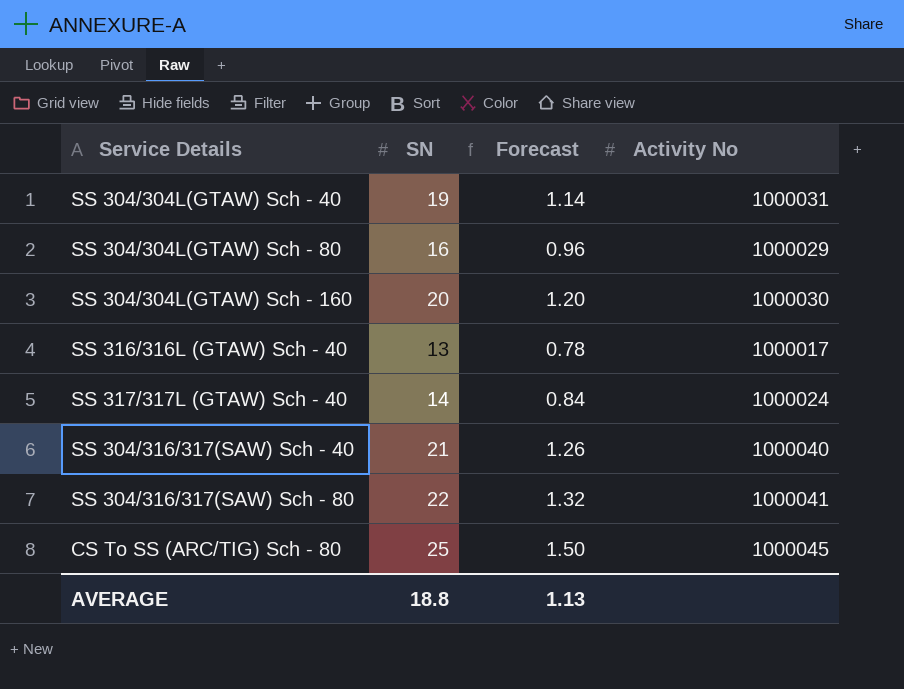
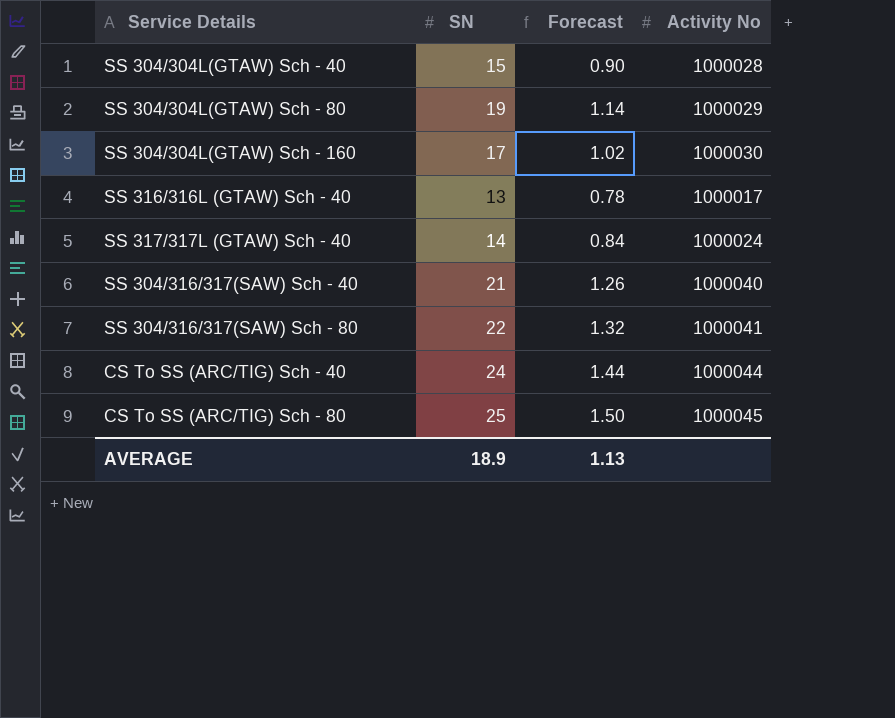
SS 304/304L(GTAW) Sch - 40 | SN: 19 -> 15
SS 304/304L(GTAW) Sch - 40 | Forecast: 1.14 -> 0.90
SS 304/304L(GTAW) Sch - 40 | Activity No: 1000031 -> 1000028
SS 304/304L(GTAW) Sch - 80 | SN: 16 -> 19
SS 304/304L(GTAW) Sch - 80 | Forecast: 0.96 -> 1.14
SS 304/304L(GTAW) Sch - 160 | SN: 20 -> 17
SS 304/304L(GTAW) Sch - 160 | Forecast: 1.20 -> 1.02
row CS To SS (ARC/TIG) Sch - 40: none -> 24 | 1.44 | 1000044
AVERAGE | SN: 18.8 -> 18.9

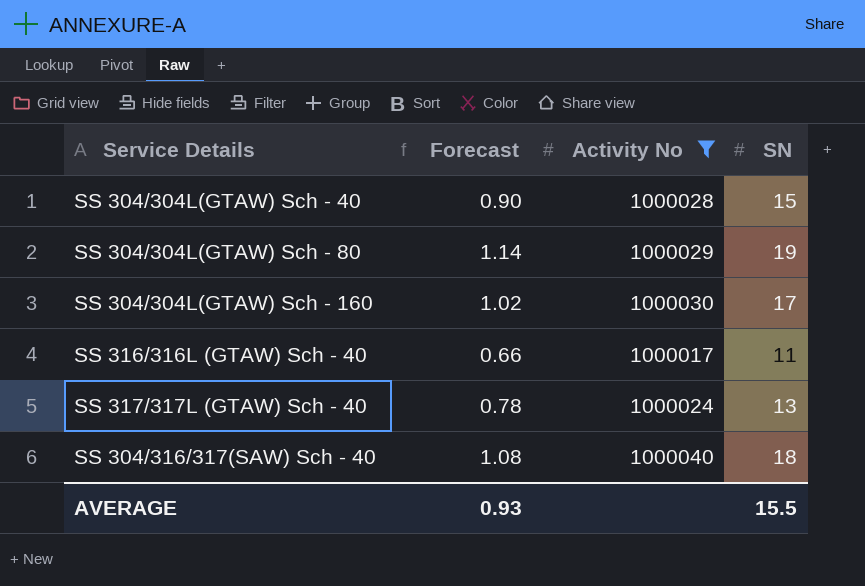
filter: none -> Activity No <= 1000040
column SN | position: 2 -> 4
SS 316/316L (GTAW) Sch - 40 | Forecast: 0.78 -> 0.66
SS 316/316L (GTAW) Sch - 40 | SN: 13 -> 11
SS 317/317L (GTAW) Sch - 40 | Forecast: 0.84 -> 0.78
SS 317/317L (GTAW) Sch - 40 | SN: 14 -> 13
SS 304/316/317(SAW) Sch - 40 | Forecast: 1.26 -> 1.08
SS 304/316/317(SAW) Sch - 40 | SN: 21 -> 18
AVERAGE | Forecast: 1.13 -> 0.93
AVERAGE | SN: 18.9 -> 15.5

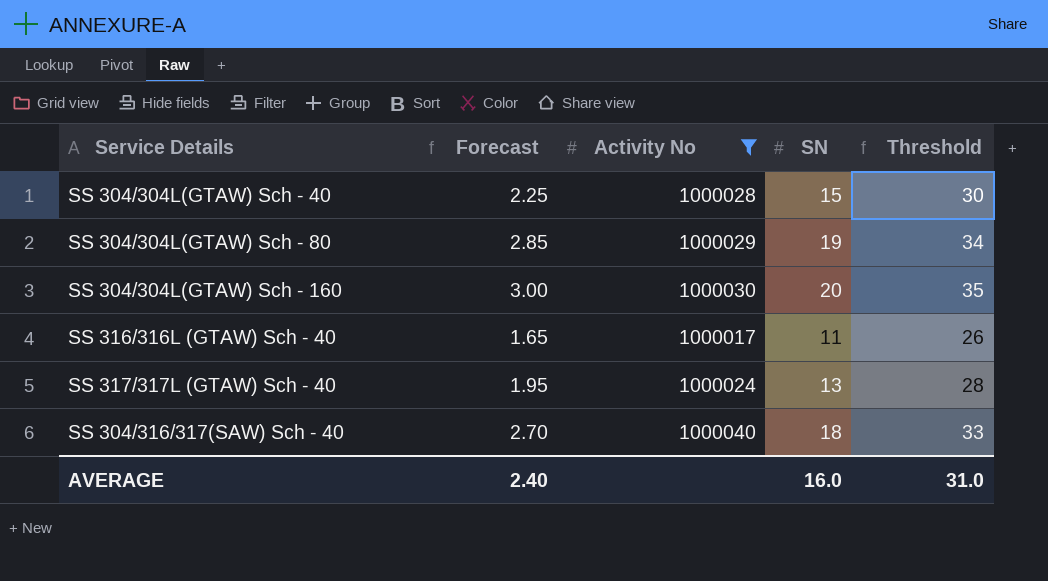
column Forecast | formula: [SN] * 0.06 -> [SN] * 0.15
column Threshold | formula: none -> [SN] + 15
SS 304/304L(GTAW) Sch - 160 | SN: 17 -> 20
AVERAGE | Forecast: 0.93 -> 2.40
AVERAGE | SN: 15.5 -> 16.0

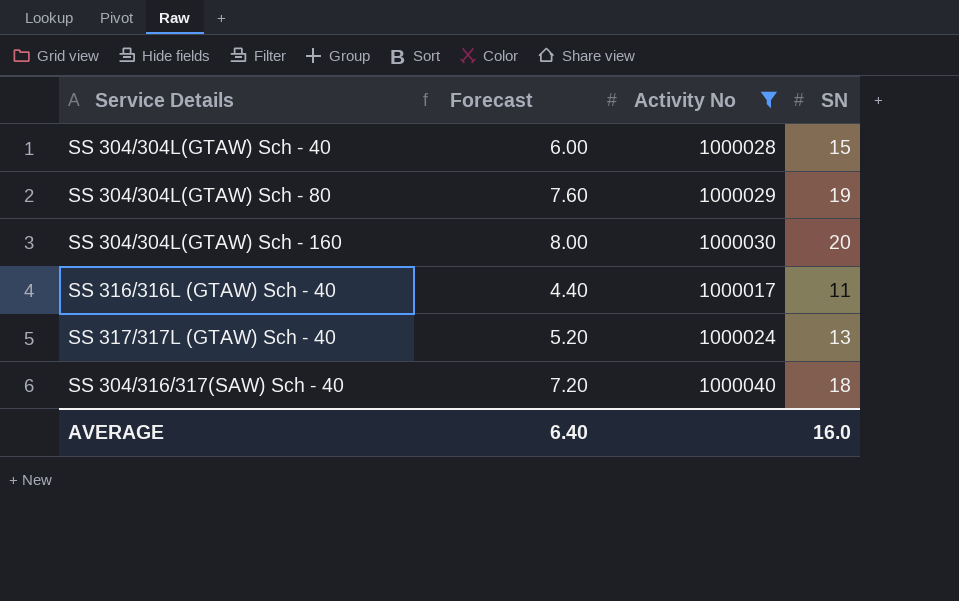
column Threshold | formula: [SN] + 15 -> none
column Forecast | formula: [SN] * 0.15 -> [SN] * 0.4
AVERAGE | Forecast: 2.40 -> 6.40

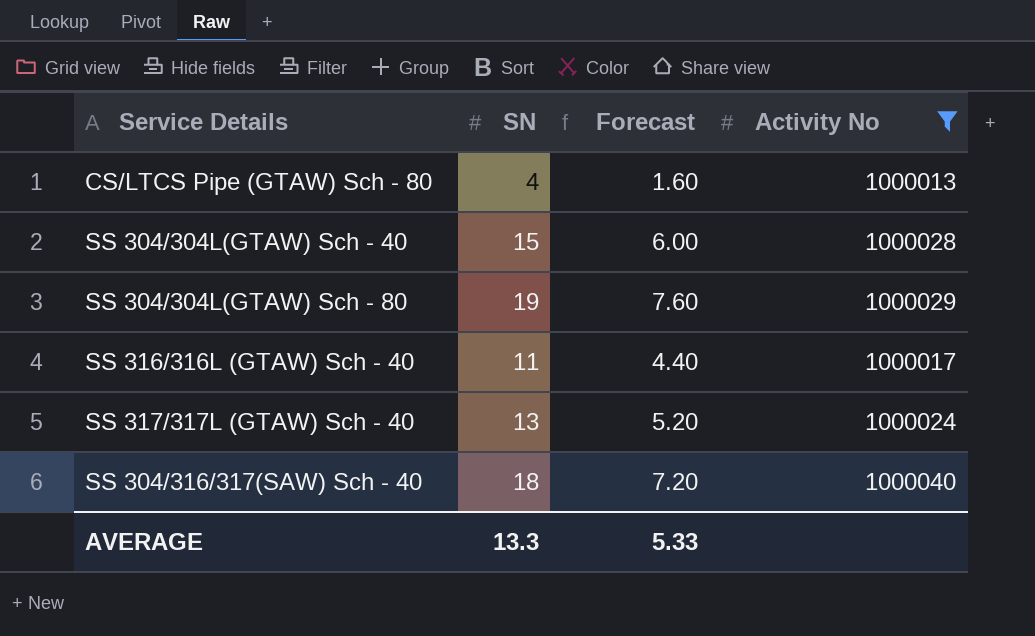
column SN | position: 4 -> 2
row SS 304/304L(GTAW) Sch - 160: 8.00 | 1000030 | 20 -> none
row CS/LTCS Pipe (GTAW) Sch - 80: none -> 4 | 1.60 | 1000013
AVERAGE | SN: 16.0 -> 13.3
AVERAGE | Forecast: 6.40 -> 5.33

